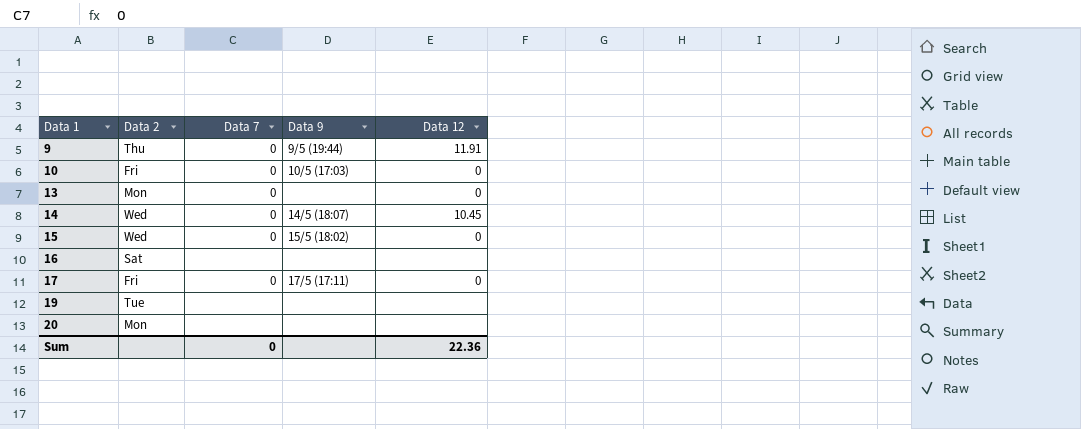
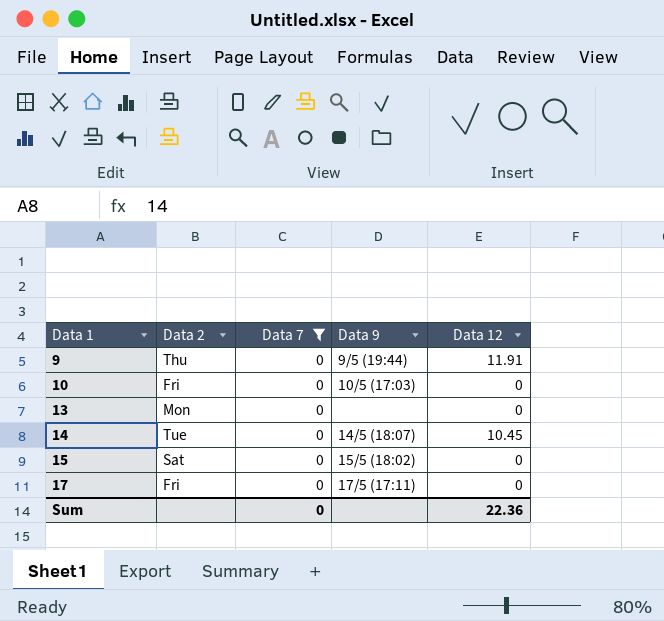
filter: none -> Data 7 = 0
14 | Data 2: Wed -> Tue
15 | Data 2: Wed -> Sat

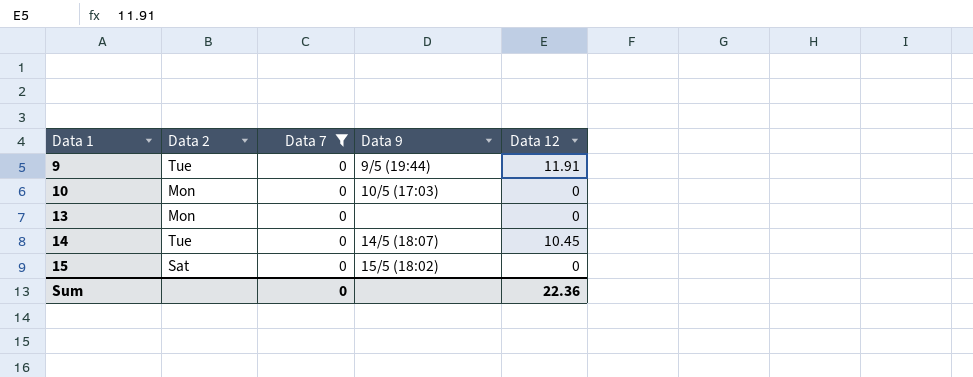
row 17: Fri | 0 | 17/5 (17:11) | 0 -> none
9 | Data 2: Thu -> Tue
10 | Data 2: Fri -> Mon

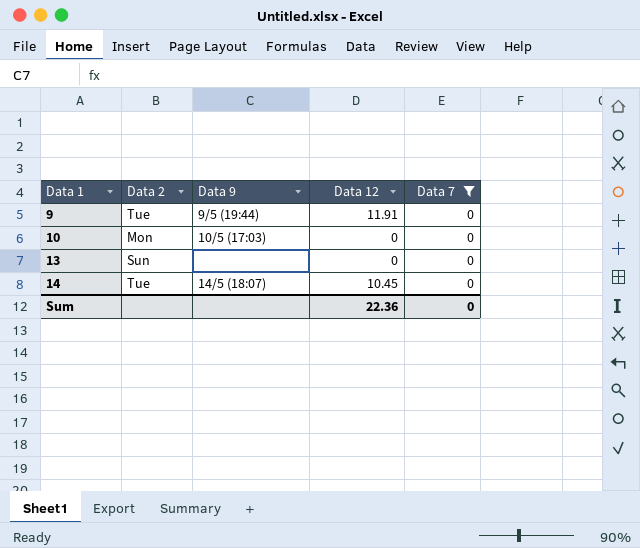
column Data 7 | position: 3 -> 5
row 15: Sat | 0 | 15/5 (18:02) | 0 -> none
13 | Data 2: Mon -> Sun

